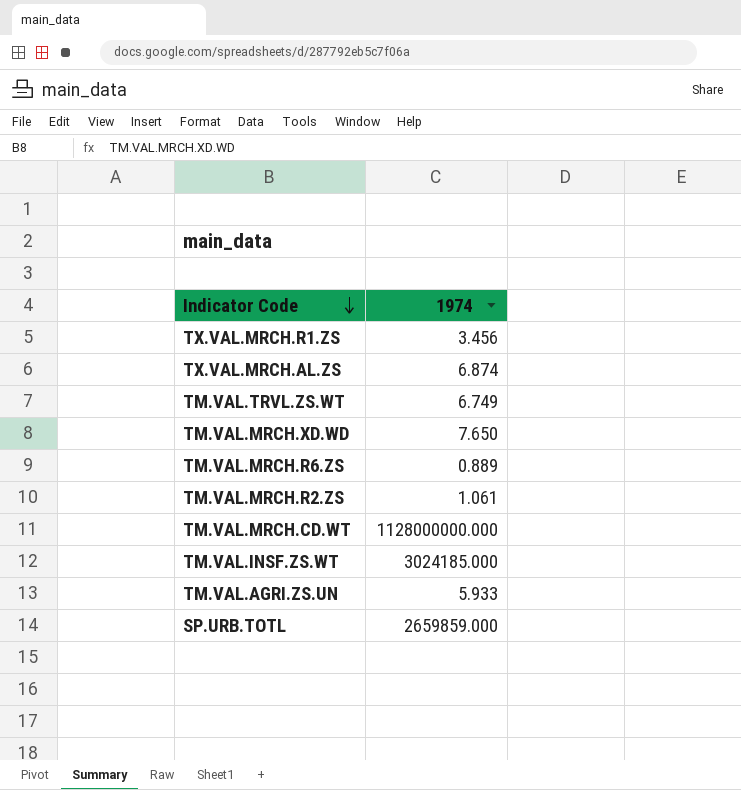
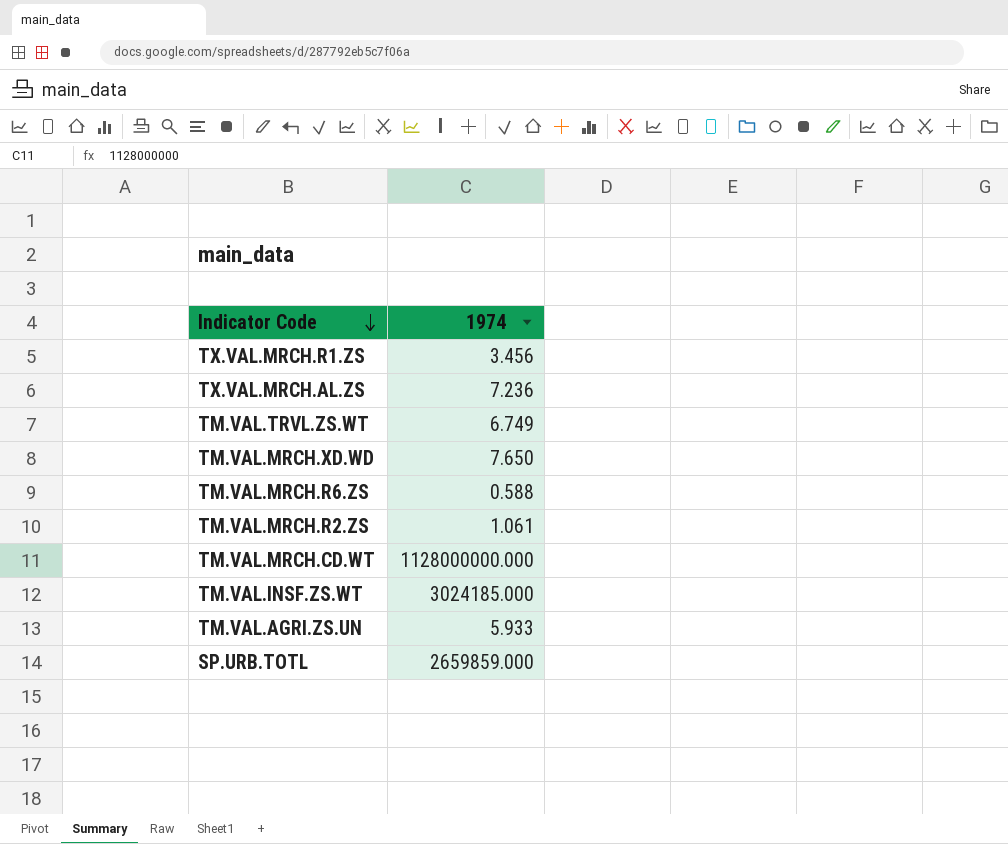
TX.VAL.MRCH.AL.ZS | 1974: 6.874 -> 7.236
TM.VAL.MRCH.R6.ZS | 1974: 0.889 -> 0.588

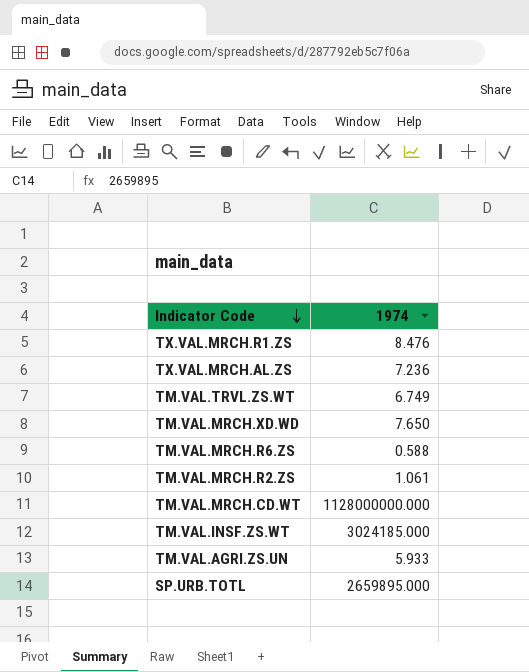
TX.VAL.MRCH.R1.ZS | 1974: 3.456 -> 8.476
SP.URB.TOTL | 1974: 2659859.000 -> 2659895.000

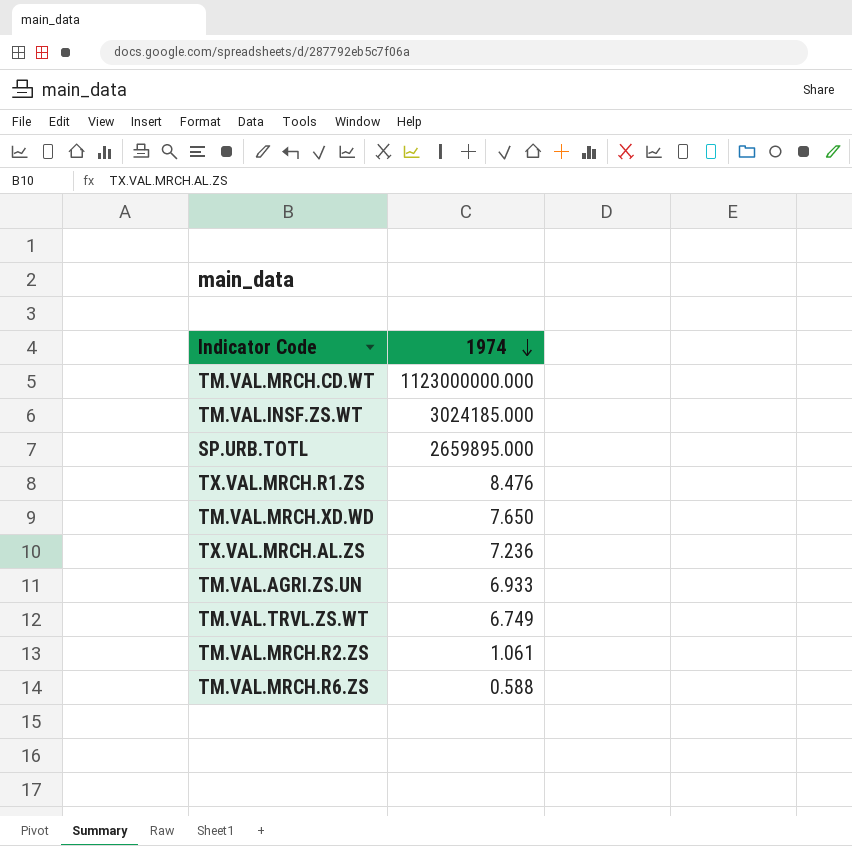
row order: Indicator Code descending -> 1974 descending
TM.VAL.MRCH.CD.WT | 1974: 1128000000.000 -> 1123000000.000
TM.VAL.AGRI.ZS.UN | 1974: 5.933 -> 6.933

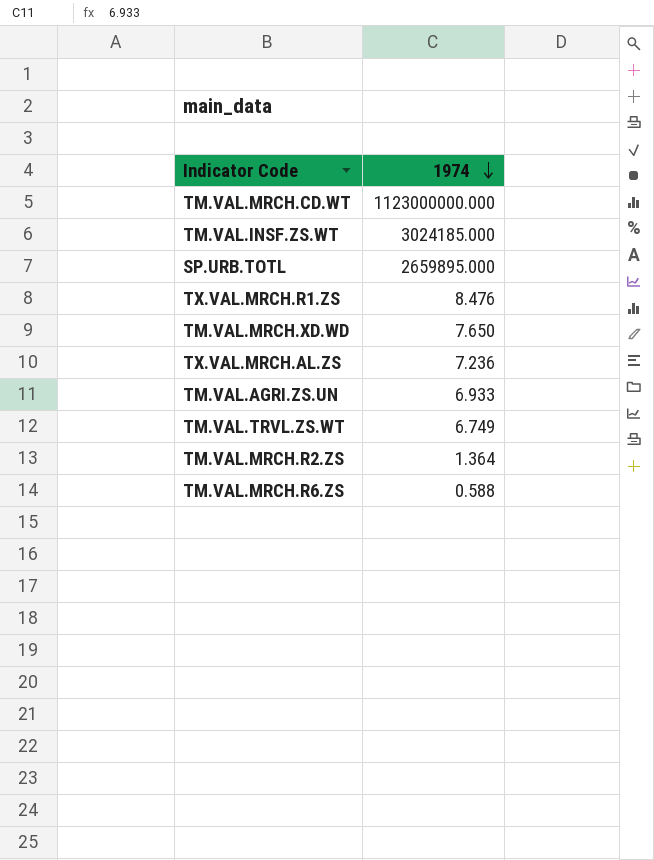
TM.VAL.MRCH.R2.ZS | 1974: 1.061 -> 1.364

